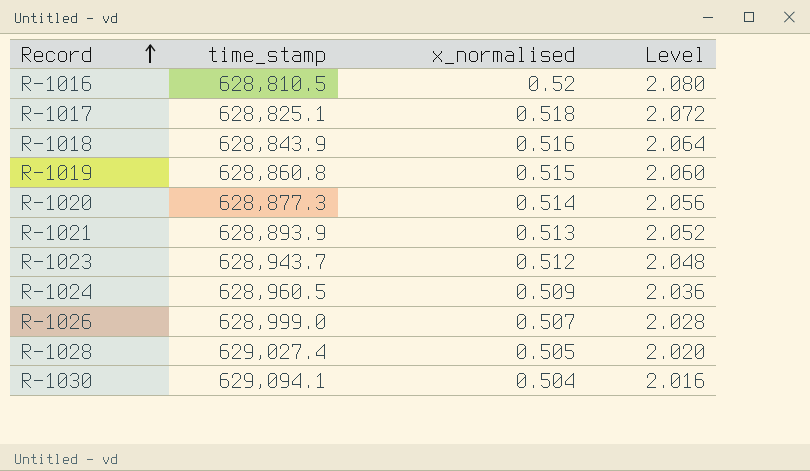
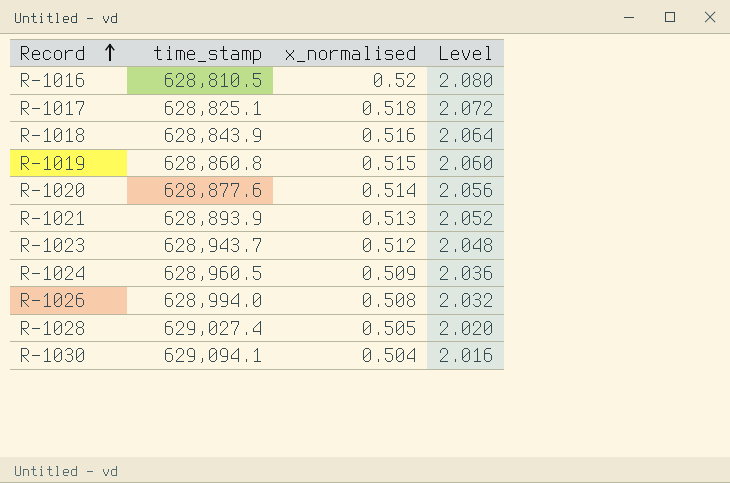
R-1020 | time_stamp: 628,877.3 -> 628,877.6
R-1026 | time_stamp: 628,999.0 -> 628,994.0
R-1026 | x_normalised: 0.507 -> 0.508
R-1026 | Level: 2.028 -> 2.032

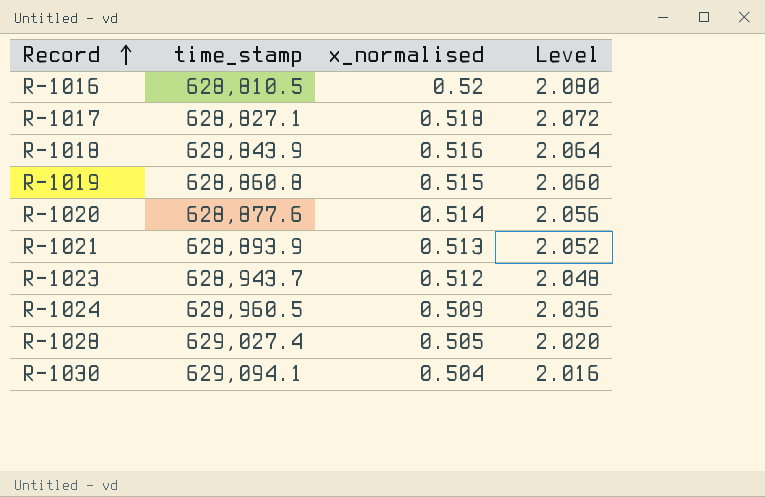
row R-1026: 628,994.0 | 0.508 | 2.032 -> none
R-1017 | time_stamp: 628,825.1 -> 628,827.1

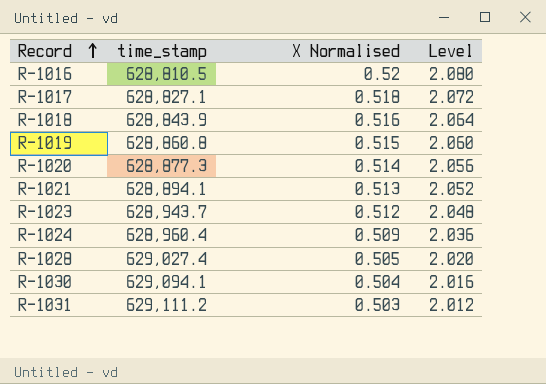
column name: x_normalised -> X Normalised
R-1020 | time_stamp: 628,877.6 -> 628,877.3
R-1021 | time_stamp: 628,893.9 -> 628,894.1
R-1024 | time_stamp: 628,960.5 -> 628,960.4
row R-1031: none -> 629,111.2 | 0.503 | 2.012

